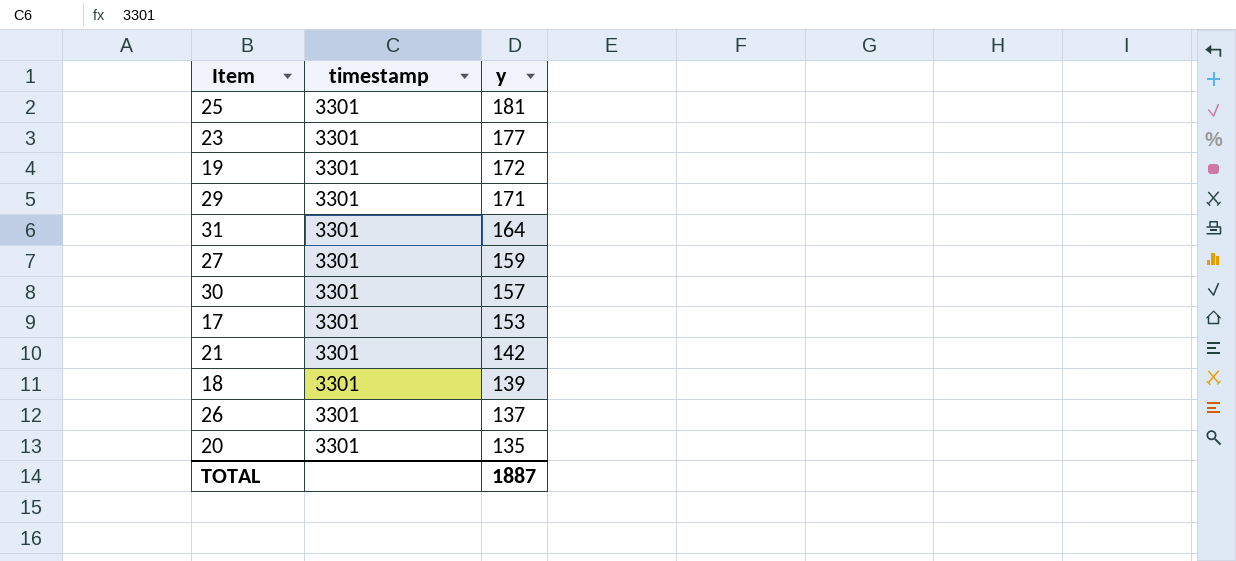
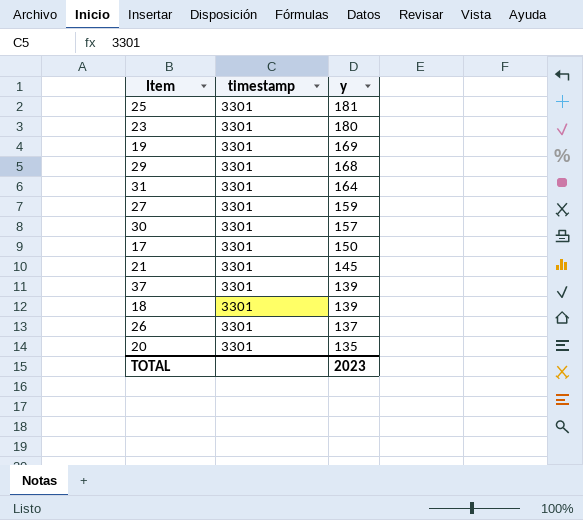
23 | y: 177 -> 180
19 | y: 172 -> 169
29 | y: 171 -> 168
17 | y: 153 -> 150
21 | y: 142 -> 145
row 37: none -> 3301 | 139
TOTAL | y: 1887 -> 2023

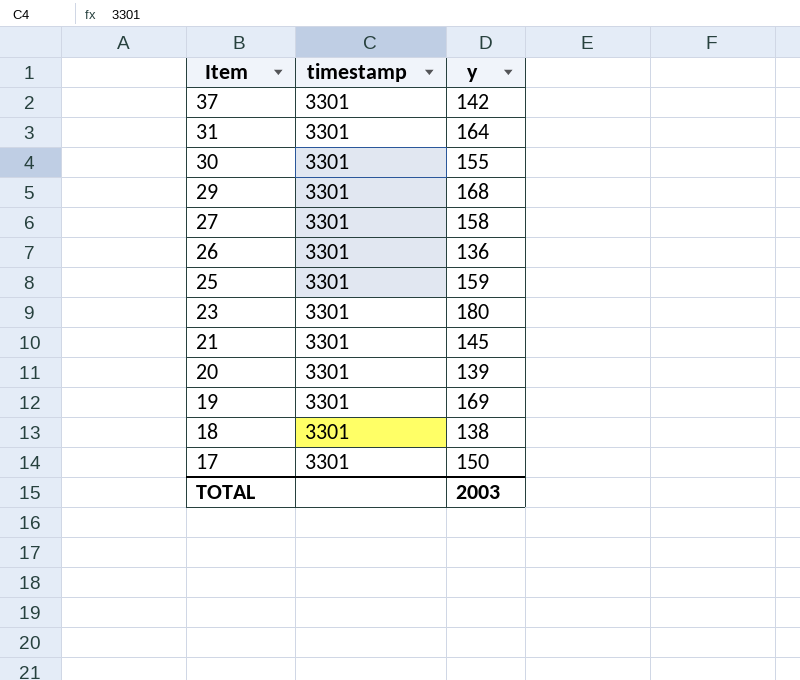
row order: y descending -> Item descending
37 | y: 139 -> 142
30 | y: 157 -> 155
27 | y: 159 -> 158
26 | y: 137 -> 136
25 | y: 181 -> 159
20 | y: 135 -> 139
18 | y: 139 -> 138
TOTAL | y: 2023 -> 2003

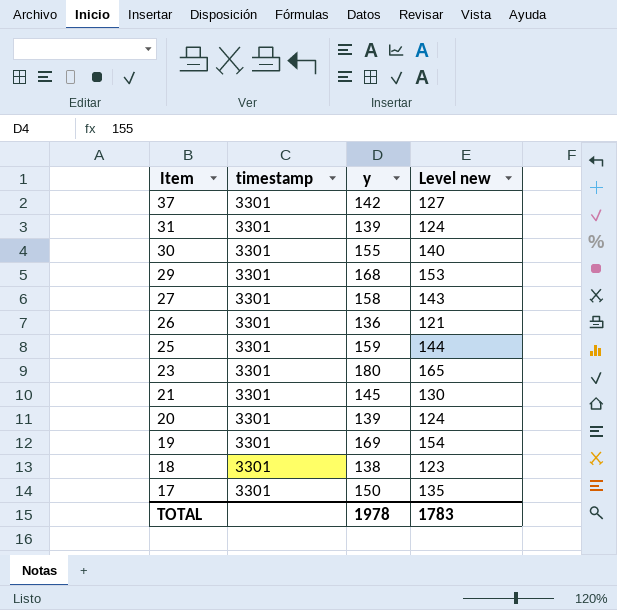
column Level new | formula: none -> [y] - 15
31 | y: 164 -> 139
TOTAL | y: 2003 -> 1978

